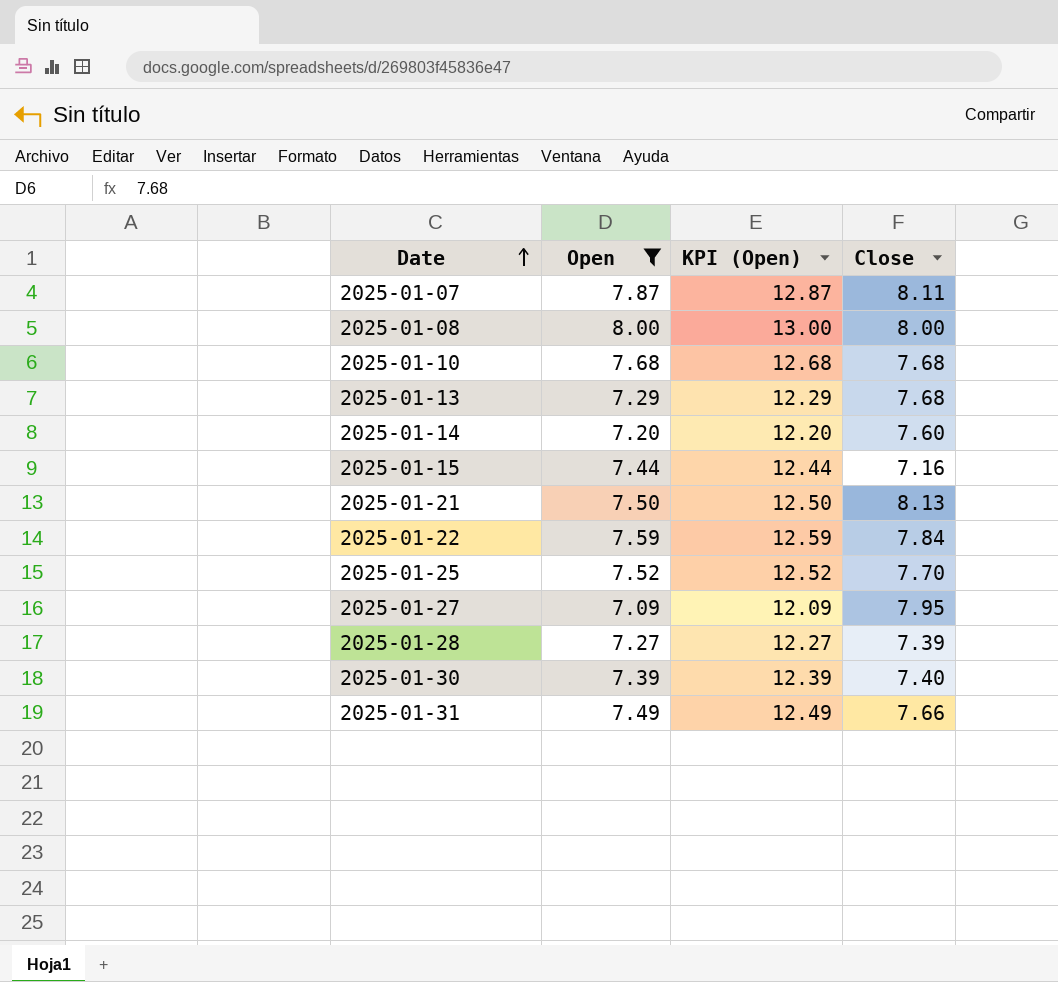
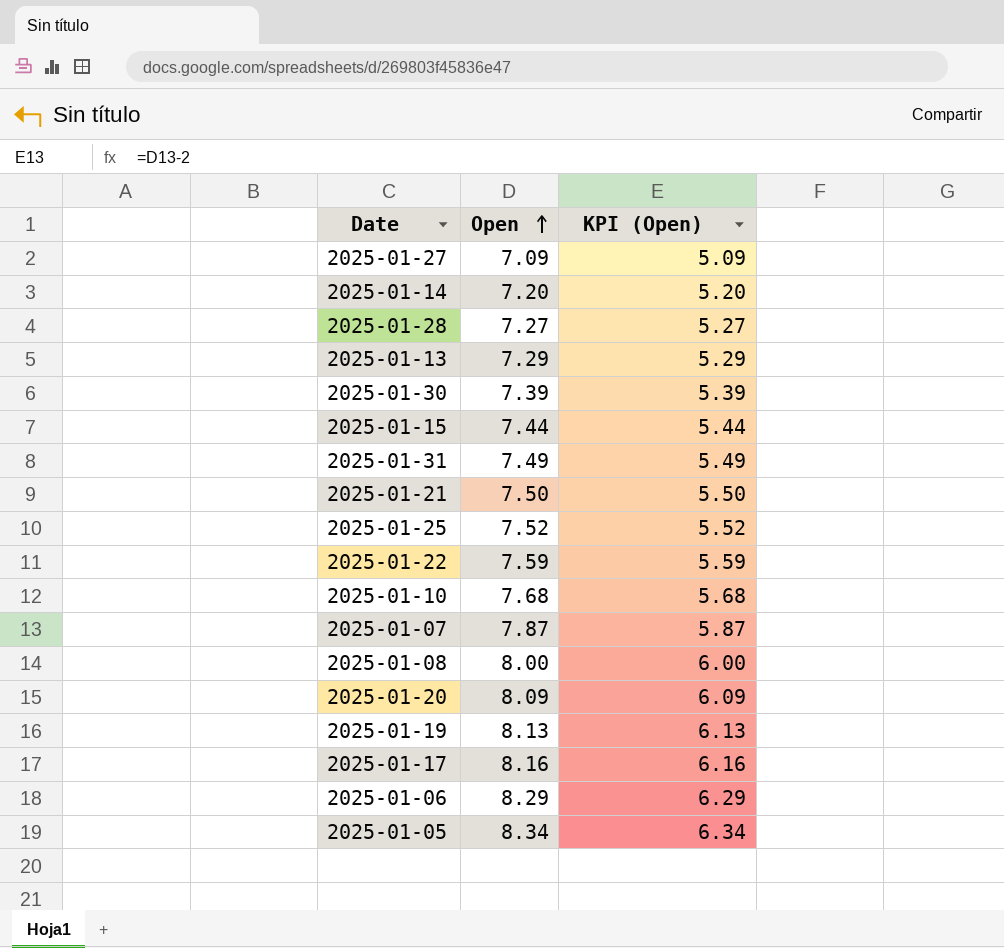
filter: Open <= 8.00 -> none
row order: Date ascending -> Open ascending
column Close | position: 4 -> none
column KPI (Open) | formula: [Open] + 5 -> [Open] - 2

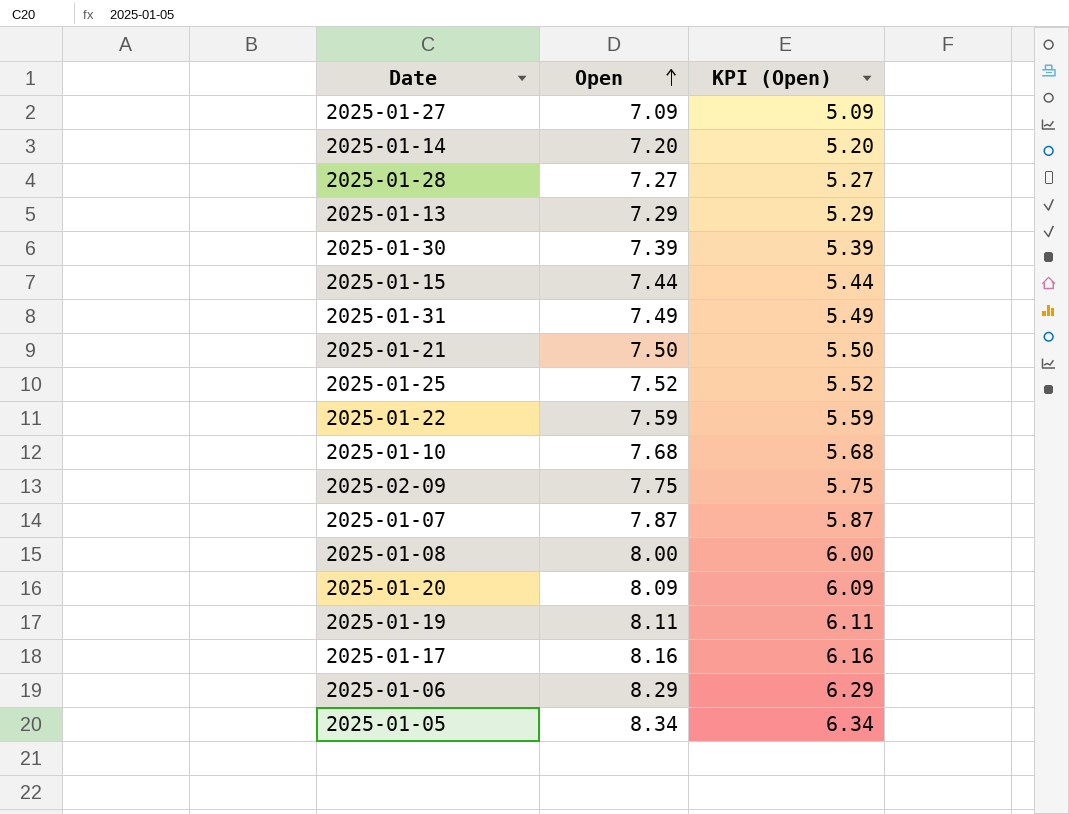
row 2025-02-09: none -> 7.75 | 5.75
2025-01-19 | Open: 8.13 -> 8.11
2025-01-19 | KPI (Open): 6.13 -> 6.11

